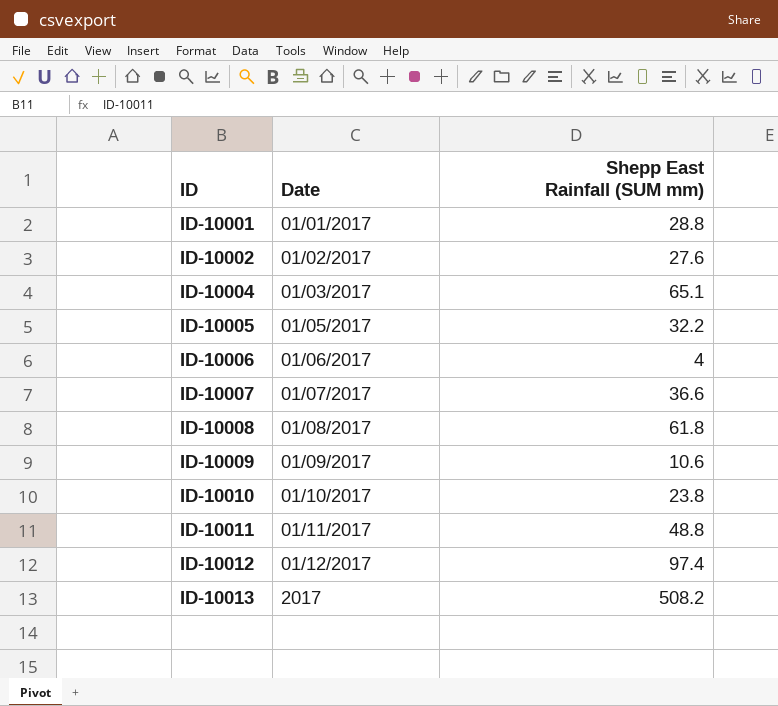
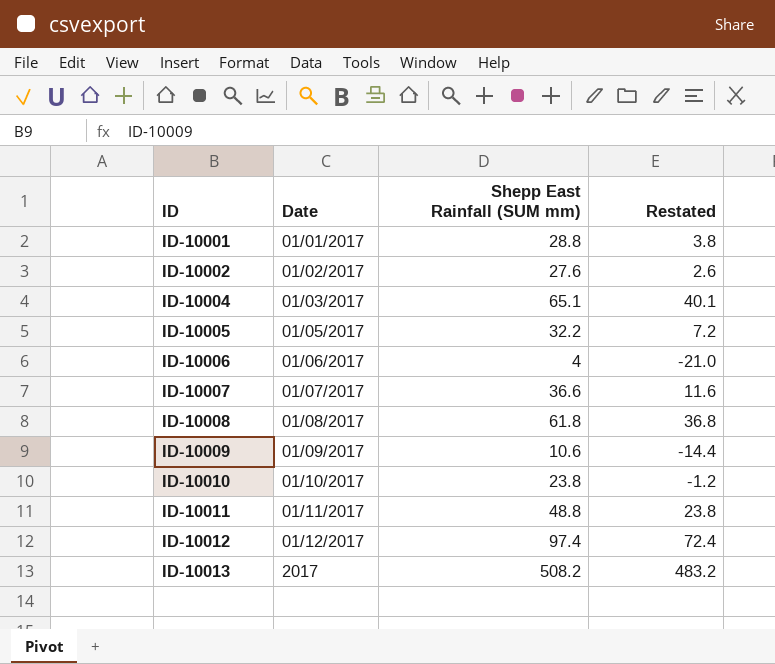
column Restated | formula: none -> [Shepp East Rainfall (SUM mm)] - 25

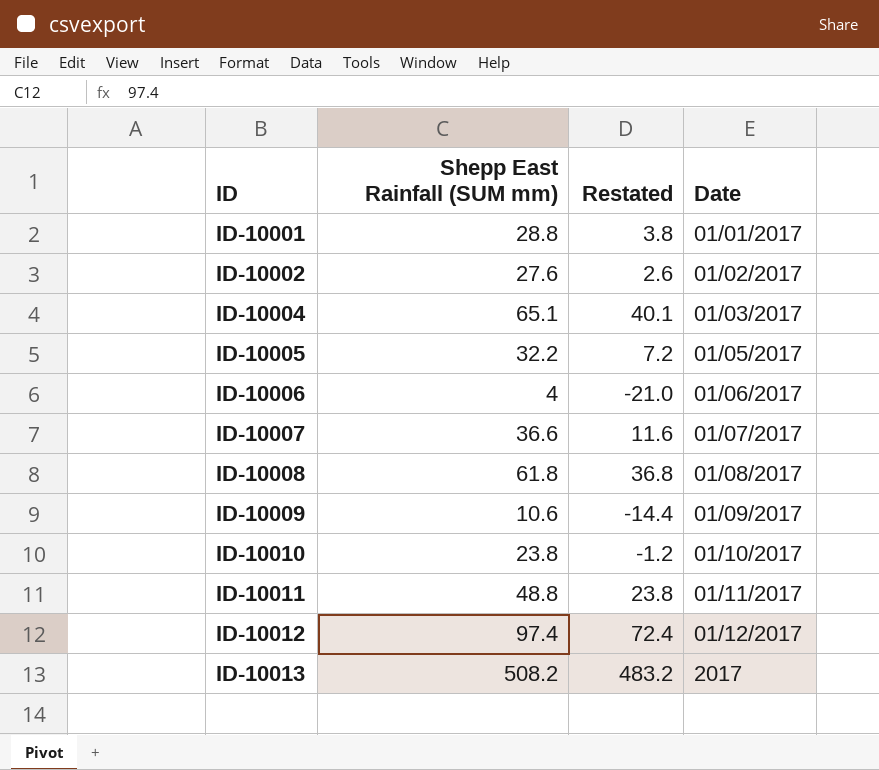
column Date | position: 2 -> 4

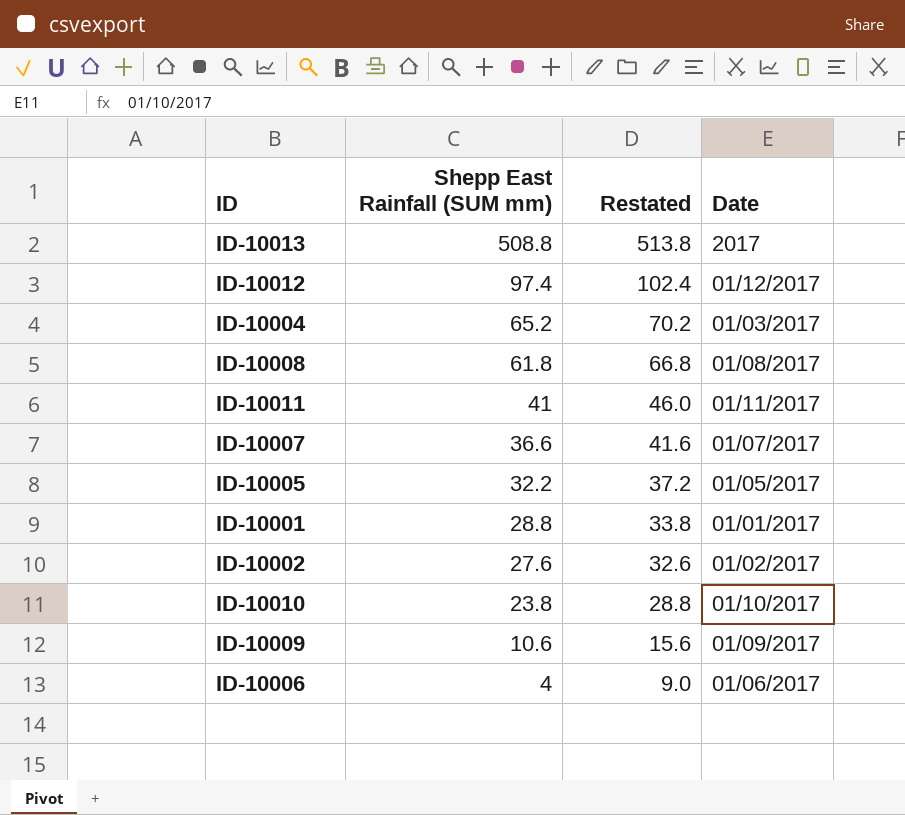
row order: ID ascending -> Shepp East Rainfall (SUM mm) descending
column Restated | formula: [Shepp East Rainfall (SUM mm)] - 25 -> [Shepp East Rainfall (SUM mm)] + 5
ID-10013 | Shepp East Rainfall (SUM mm): 508.2 -> 508.8
ID-10004 | Shepp East Rainfall (SUM mm): 65.1 -> 65.2
ID-10011 | Shepp East Rainfall (SUM mm): 48.8 -> 41

